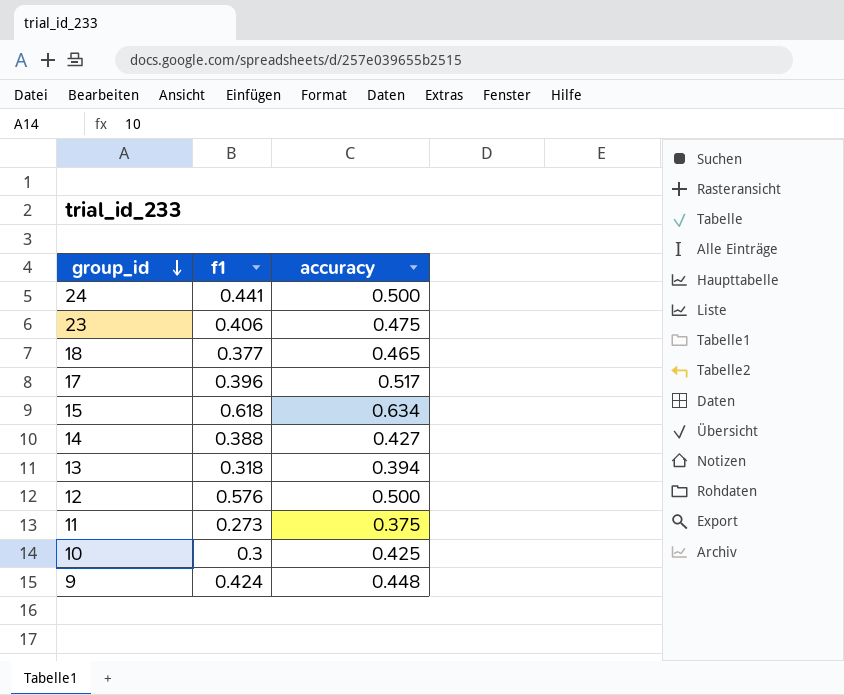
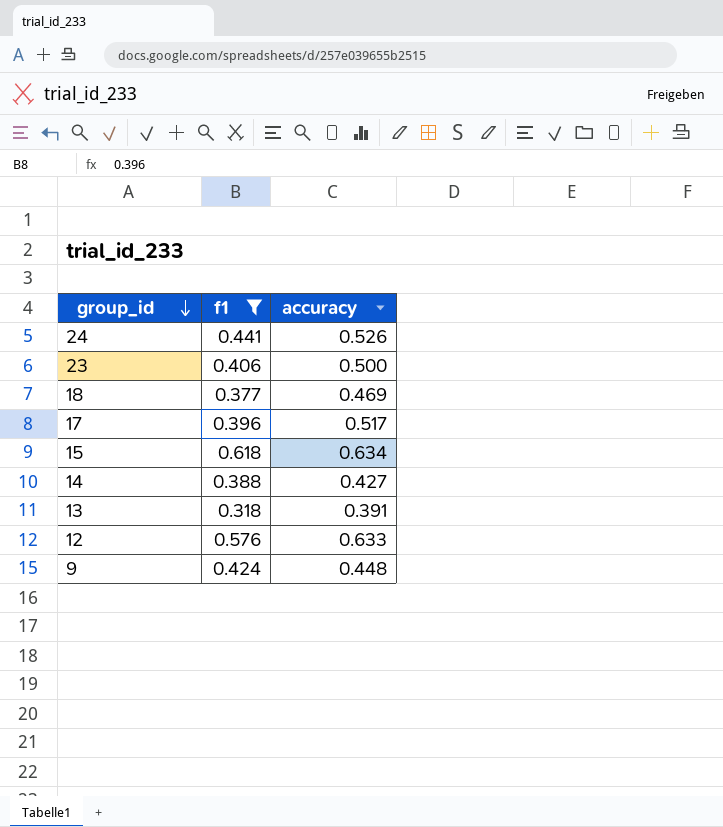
filter: none -> f1 >= 0.318
24 | accuracy: 0.500 -> 0.526
23 | accuracy: 0.475 -> 0.500
18 | accuracy: 0.465 -> 0.469
13 | accuracy: 0.394 -> 0.391
12 | accuracy: 0.500 -> 0.633

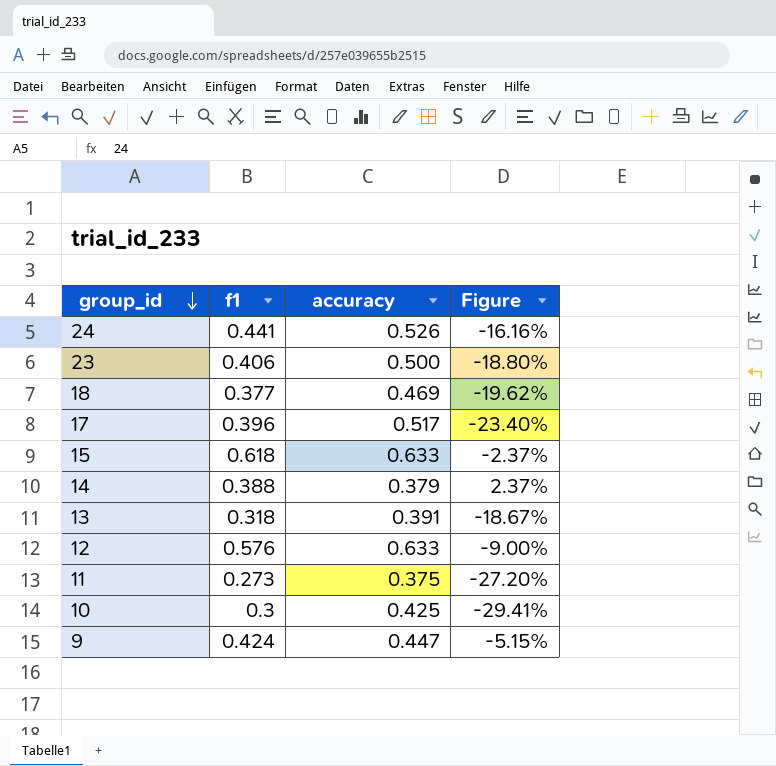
filter: f1 >= 0.318 -> none
column Figure | formula: none -> ([f1] - [accuracy]) / [accuracy]
15 | accuracy: 0.634 -> 0.633
14 | accuracy: 0.427 -> 0.379
9 | accuracy: 0.448 -> 0.447

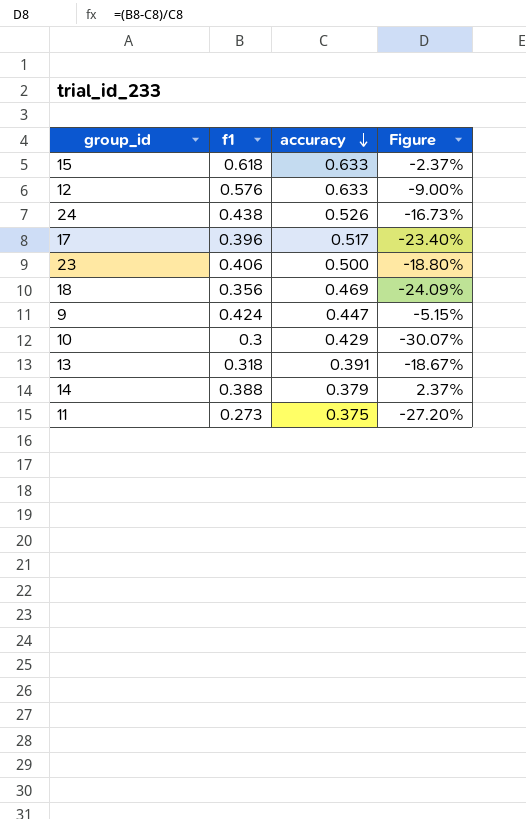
row order: group_id descending -> accuracy descending
24 | f1: 0.441 -> 0.438
24 | Figure: -16.16% -> -16.73%
18 | f1: 0.377 -> 0.356
18 | Figure: -19.62% -> -24.09%
10 | accuracy: 0.425 -> 0.429
10 | Figure: -29.41% -> -30.07%

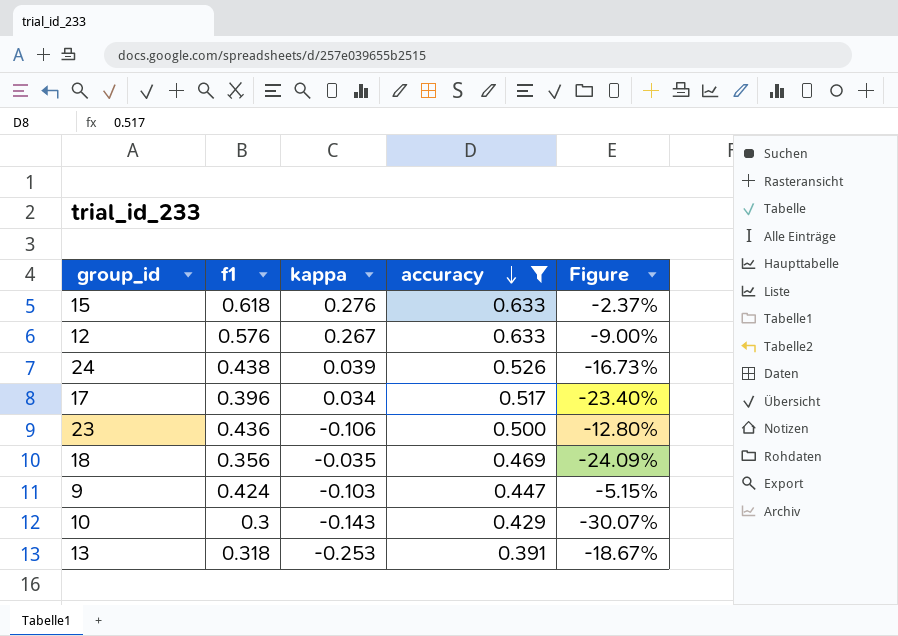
filter: none -> accuracy >= 0.391
column kappa | position: none -> 3
23 | f1: 0.406 -> 0.436
23 | Figure: -18.80% -> -12.80%

